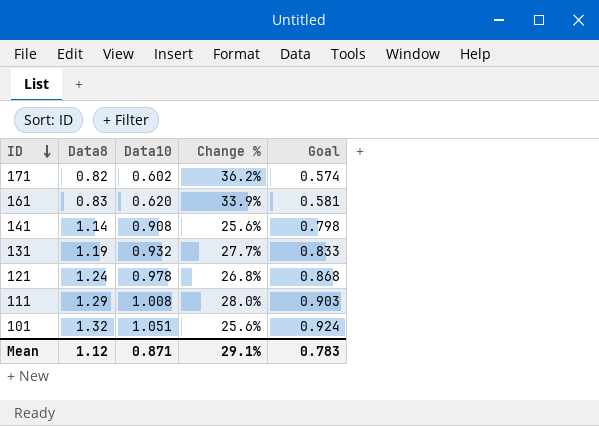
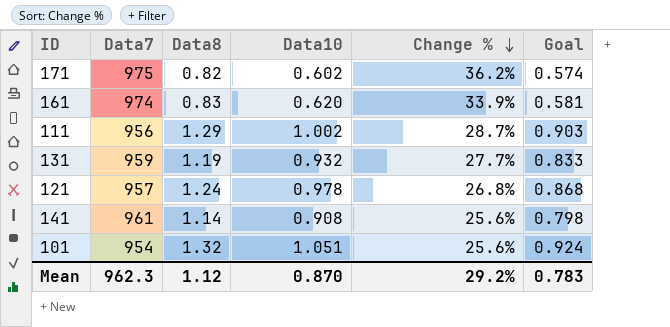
row order: ID descending -> Change % descending
column Data7 | position: none -> 2
111 | Data10: 1.008 -> 1.002
111 | Change %: 28.0% -> 28.7%
Mean | Data10: 0.871 -> 0.870
Mean | Change %: 29.1% -> 29.2%

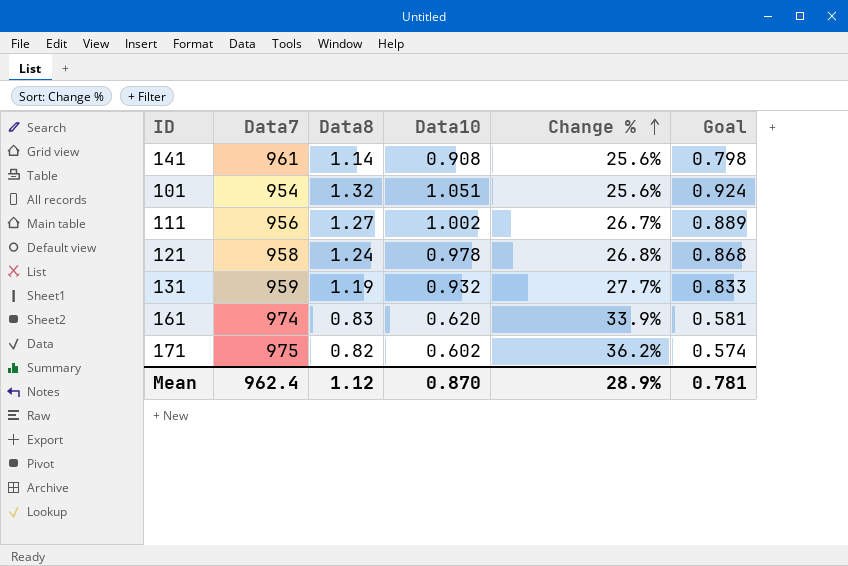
row order: Change % descending -> Change % ascending
111 | Data8: 1.29 -> 1.27
111 | Change %: 28.7% -> 26.7%
111 | Goal: 0.903 -> 0.889
121 | Data7: 957 -> 958
Mean | Data7: 962.3 -> 962.4
Mean | Change %: 29.2% -> 28.9%
Mean | Goal: 0.783 -> 0.781

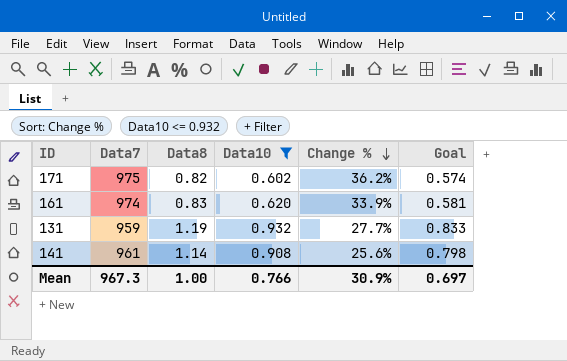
filter: none -> Data10 <= 0.932
row order: Change % ascending -> Change % descending
Mean | Data7: 962.4 -> 967.3
Mean | Data8: 1.12 -> 1.00
Mean | Data10: 0.870 -> 0.766
Mean | Change %: 28.9% -> 30.9%
Mean | Goal: 0.781 -> 0.697

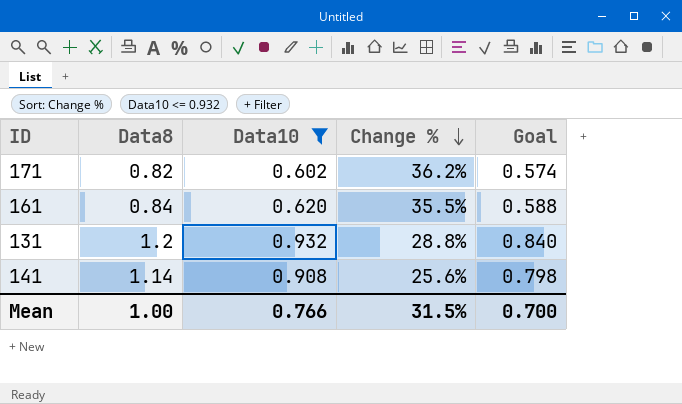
column Data7 | position: 2 -> none
161 | Data8: 0.83 -> 0.84
161 | Change %: 33.9% -> 35.5%
161 | Goal: 0.581 -> 0.588
131 | Data8: 1.19 -> 1.2
131 | Change %: 27.7% -> 28.8%
131 | Goal: 0.833 -> 0.840
Mean | Change %: 30.9% -> 31.5%
Mean | Goal: 0.697 -> 0.700

